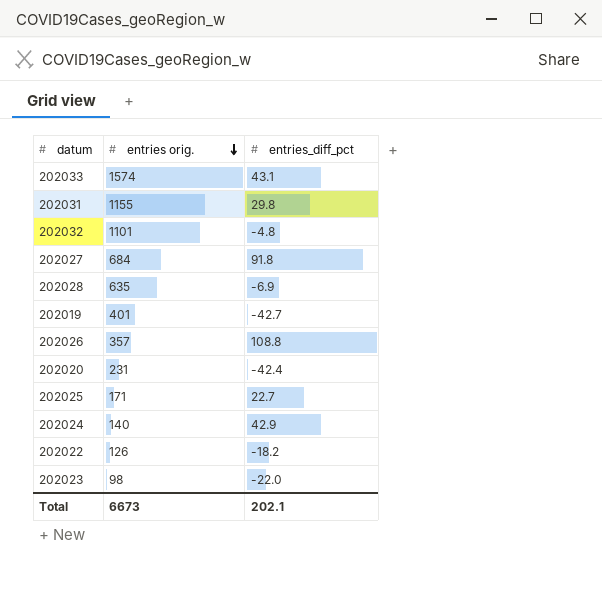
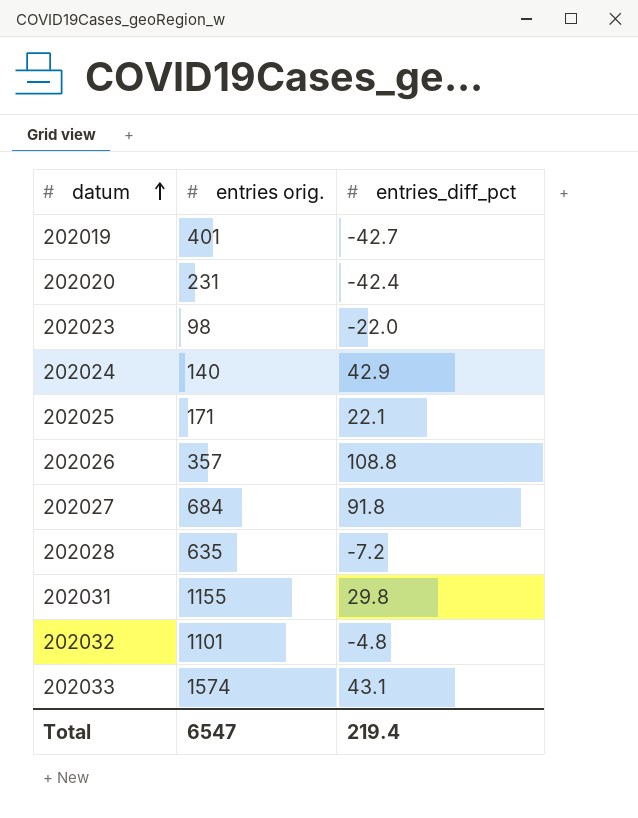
row order: entries orig. descending -> datum ascending
row 202022: 126 | -18.2 -> none
202025 | entries_diff_pct: 22.7 -> 22.1
202028 | entries_diff_pct: -6.9 -> -7.2
Total | entries orig.: 6673 -> 6547
Total | entries_diff_pct: 202.1 -> 219.4

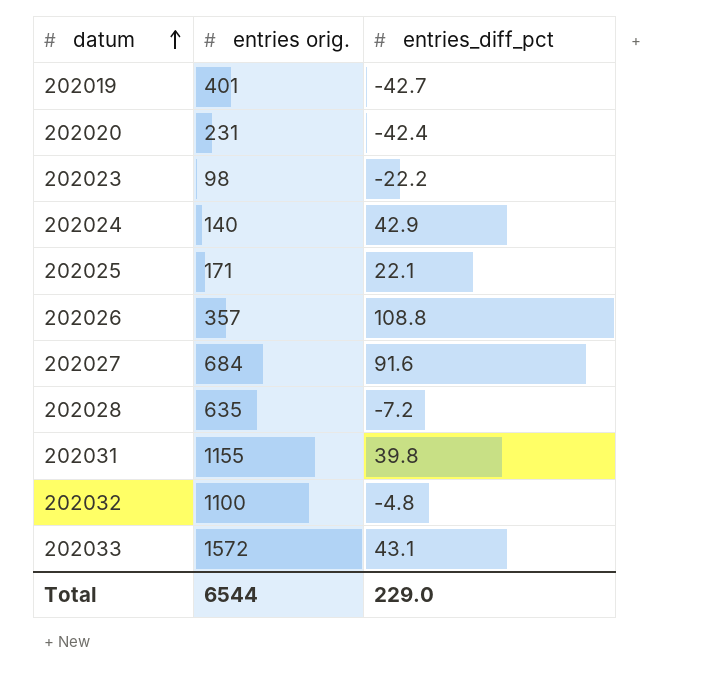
202023 | entries_diff_pct: -22.0 -> -22.2
202027 | entries_diff_pct: 91.8 -> 91.6
202031 | entries_diff_pct: 29.8 -> 39.8
202032 | entries orig.: 1101 -> 1100
202033 | entries orig.: 1574 -> 1572
Total | entries orig.: 6547 -> 6544
Total | entries_diff_pct: 219.4 -> 229.0

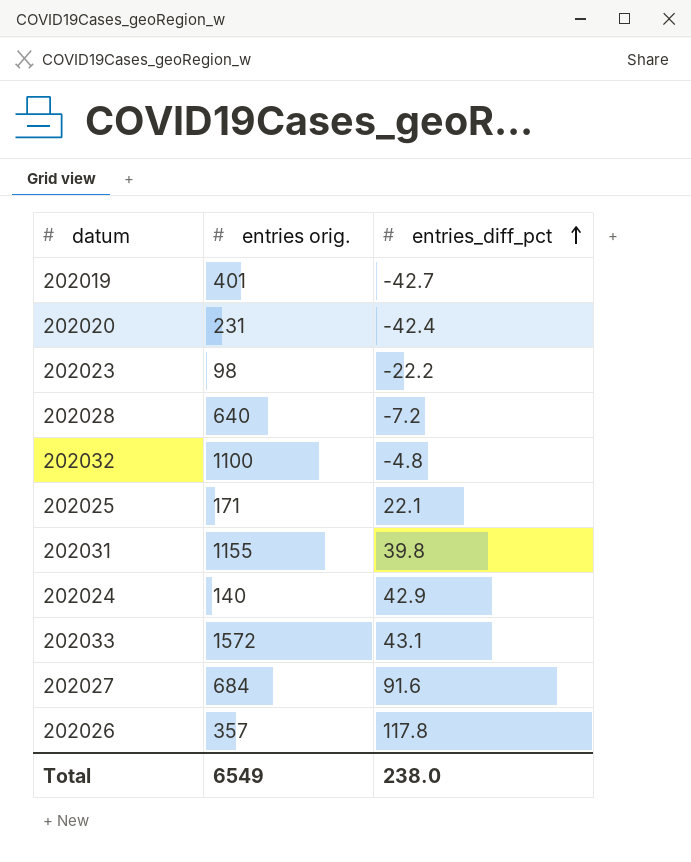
row order: datum ascending -> entries_diff_pct ascending
202028 | entries orig.: 635 -> 640
202026 | entries_diff_pct: 108.8 -> 117.8
Total | entries orig.: 6544 -> 6549
Total | entries_diff_pct: 229.0 -> 238.0

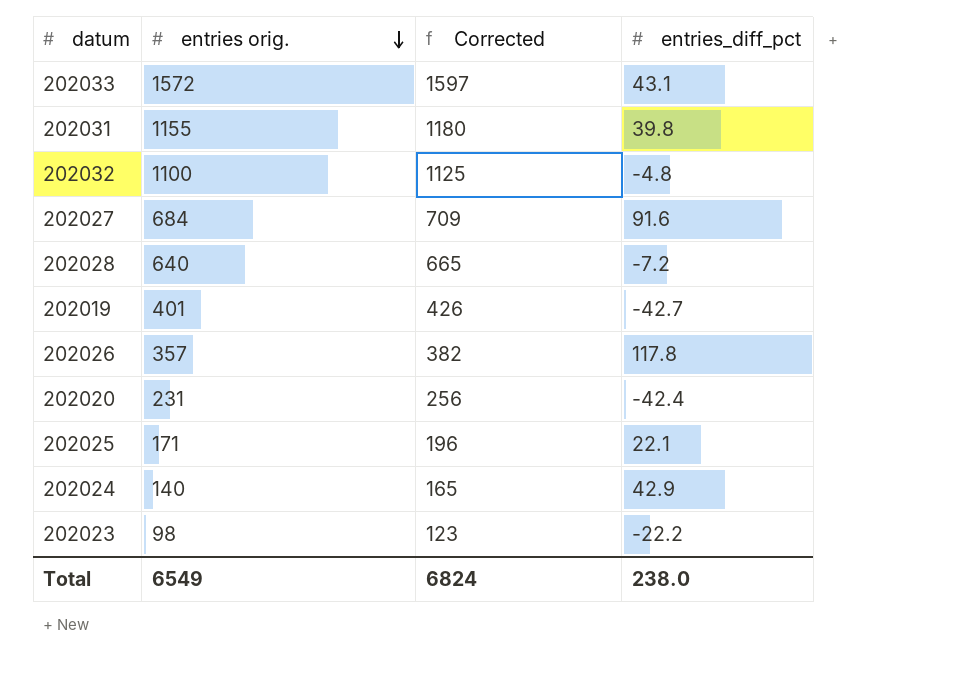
row order: entries_diff_pct ascending -> entries orig. descending
column Corrected | formula: none -> [entries orig.] + 25

